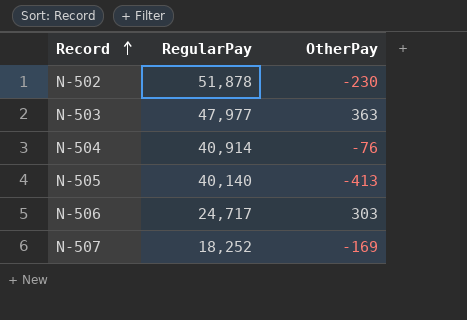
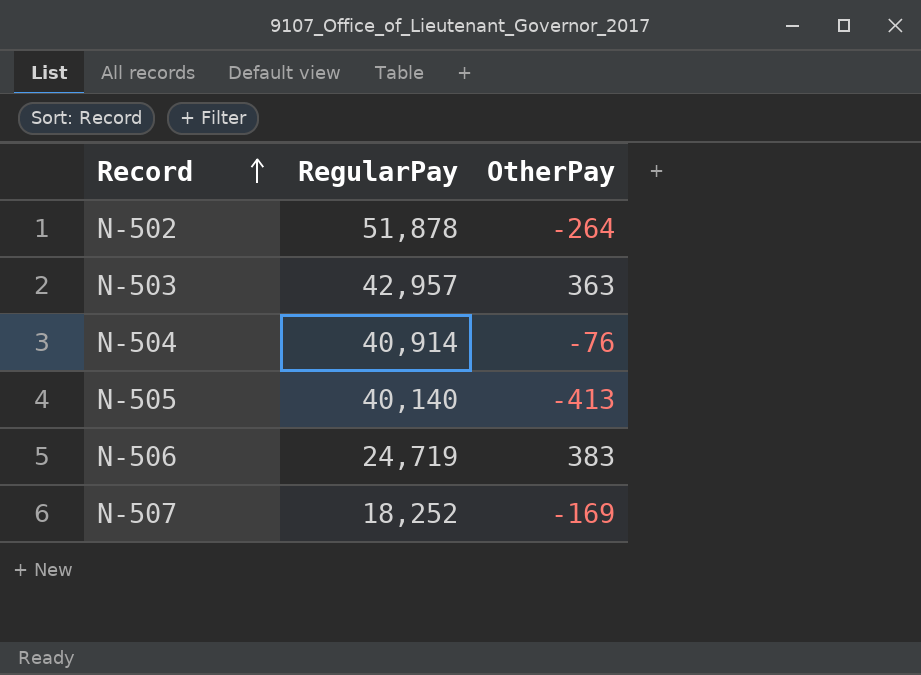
N-502 | OtherPay: -230 -> -264
N-503 | RegularPay: 47,977 -> 42,957
N-506 | RegularPay: 24,717 -> 24,719
N-506 | OtherPay: 303 -> 383

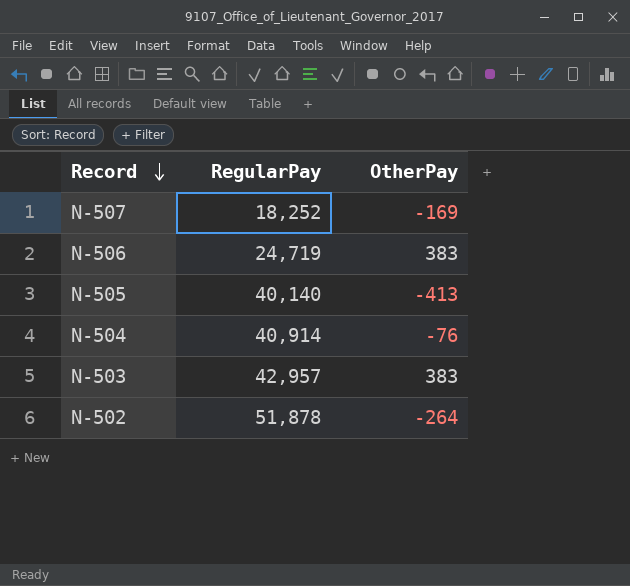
row order: Record ascending -> Record descending
N-503 | OtherPay: 363 -> 383

